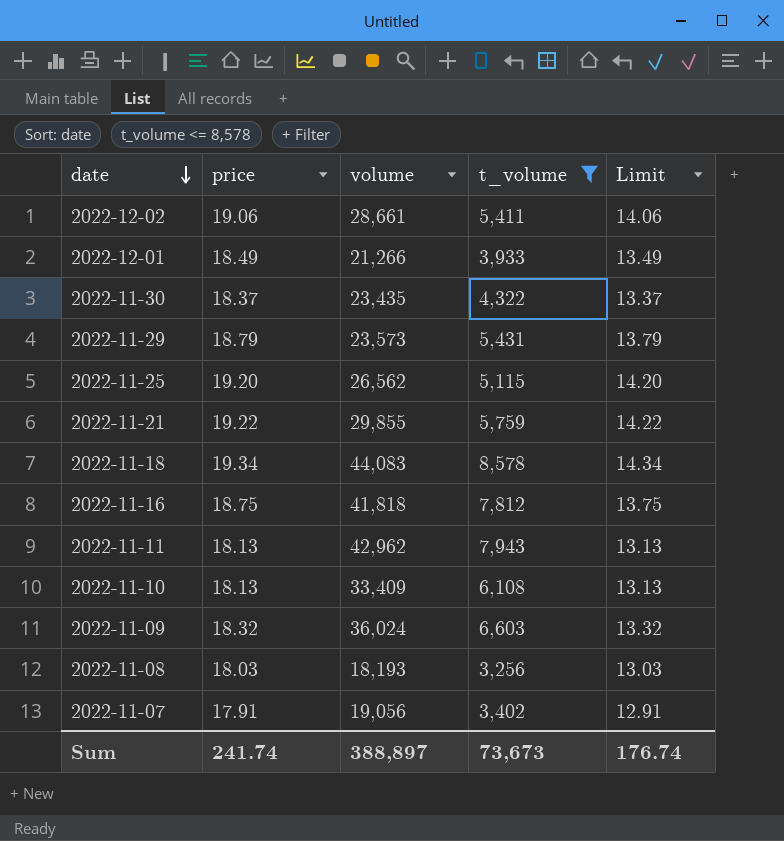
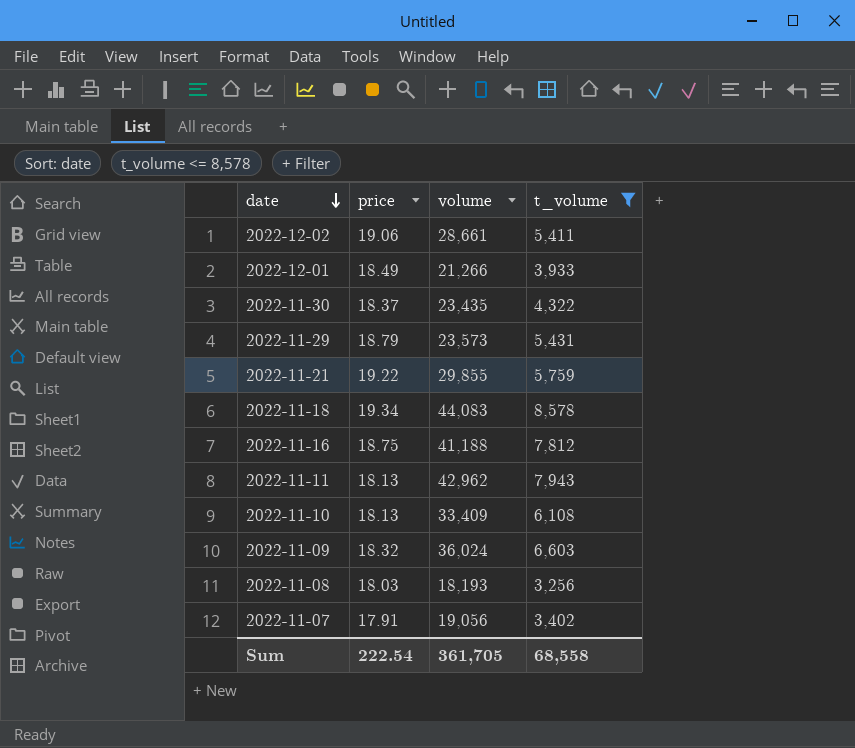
column Limit | formula: [price] - 5 -> none
row 2022-11-25: 19.20 | 26,562 | 5,115 | 14.20 -> none
2022-11-16 | volume: 41,818 -> 41,188
Sum | price: 241.74 -> 222.54
Sum | volume: 388,897 -> 361,705
Sum | t_volume: 73,673 -> 68,558

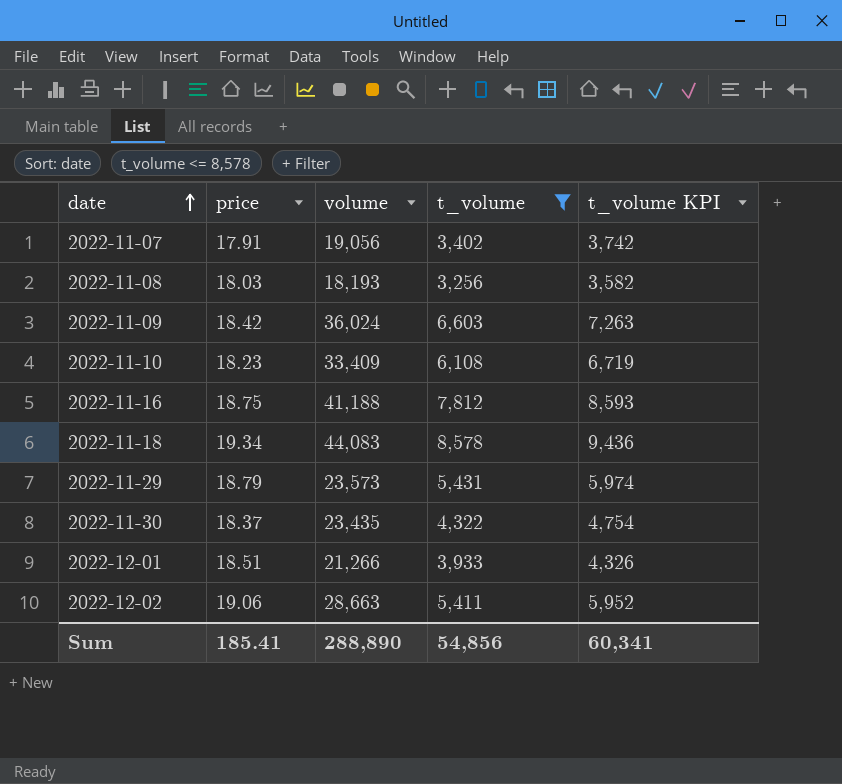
row order: date descending -> date ascending
column t_volume KPI | formula: none -> [t_volume] * 1.1
row 2022-11-21: 19.22 | 29,855 | 5,759 -> none
row 2022-11-11: 18.13 | 42,962 | 7,943 -> none
2022-11-09 | price: 18.32 -> 18.42
2022-11-10 | price: 18.13 -> 18.23
2022-12-01 | price: 18.49 -> 18.51
2022-12-02 | volume: 28,661 -> 28,663
Sum | price: 222.54 -> 185.41
Sum | volume: 361,705 -> 288,890
Sum | t_volume: 68,558 -> 54,856

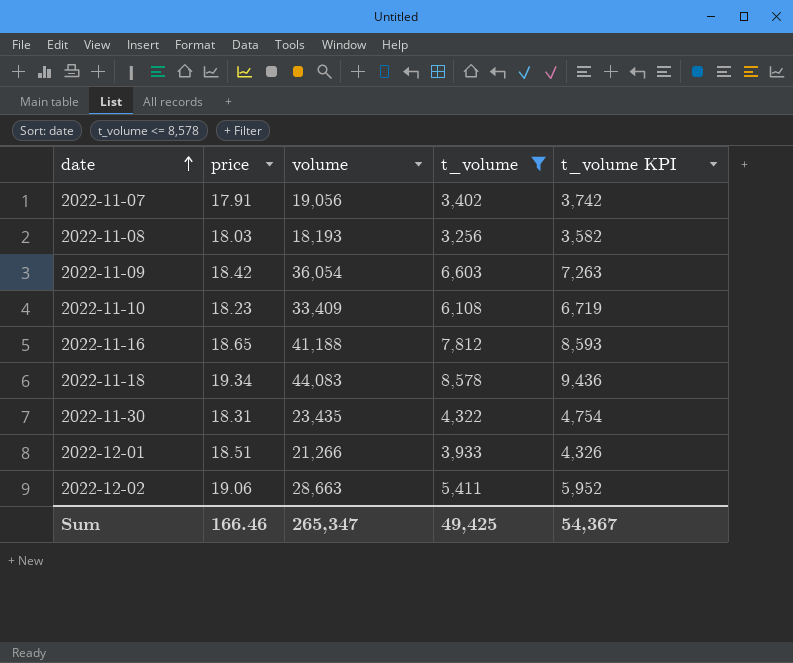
row 2022-11-29: 18.79 | 23,573 | 5,431 | 5,974 -> none
2022-11-09 | volume: 36,024 -> 36,054
2022-11-16 | price: 18.75 -> 18.65
2022-11-30 | price: 18.37 -> 18.31
Sum | price: 185.41 -> 166.46
Sum | volume: 288,890 -> 265,347
Sum | t_volume: 54,856 -> 49,425
Sum | t_volume KPI: 60,341 -> 54,367

